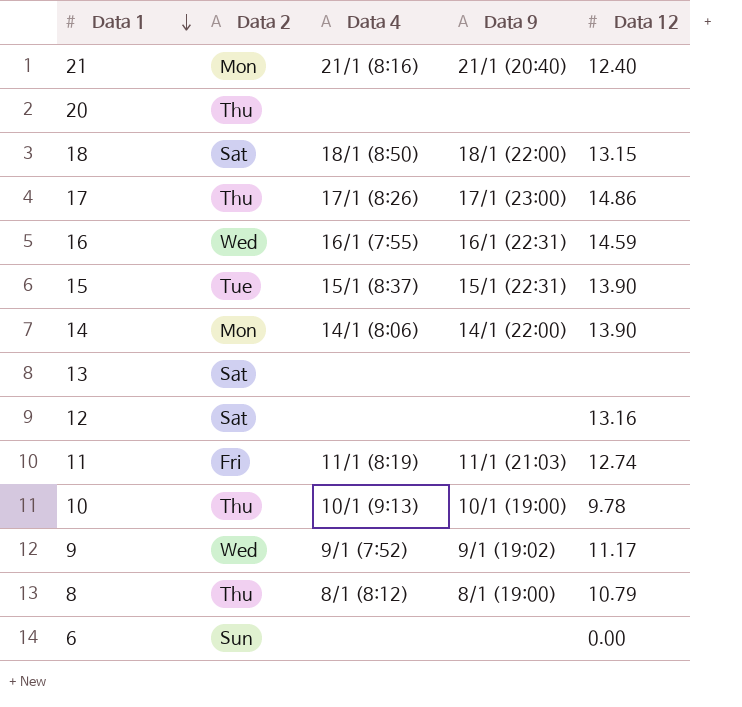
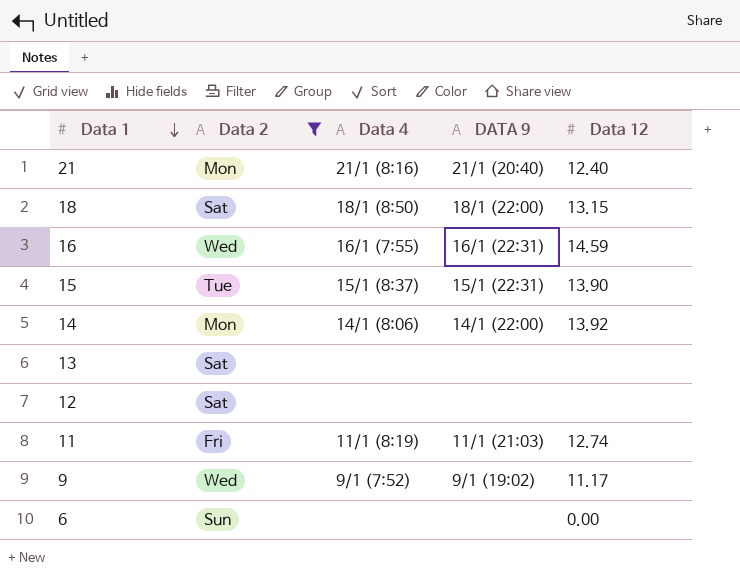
filter: none -> Data 2 != Thu
column name: Data 9 -> DATA 9
14 | Data 12: 13.90 -> 13.92
12 | Data 12: 13.16 -> none

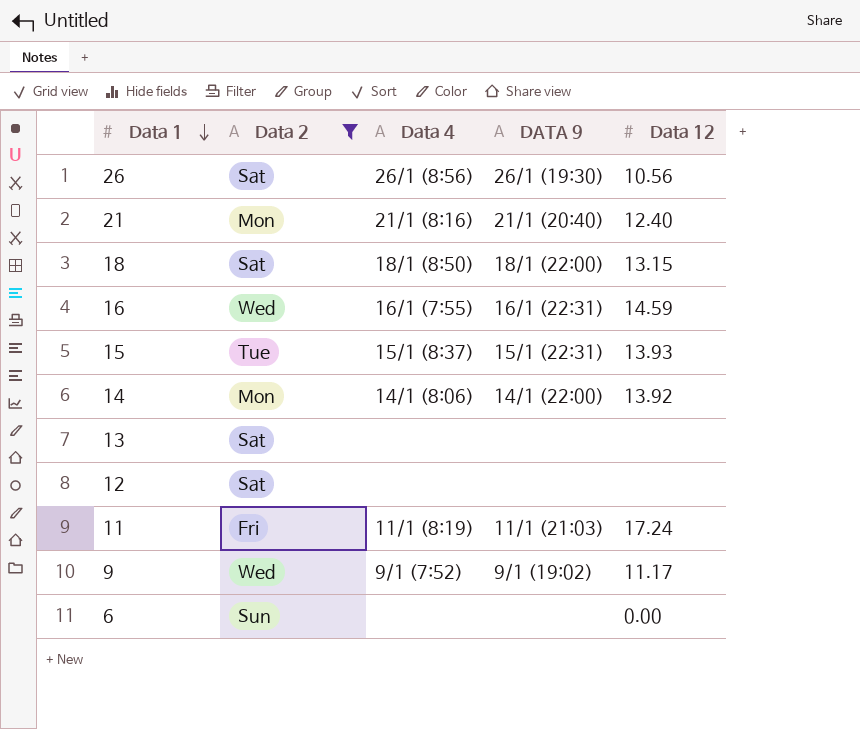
row 26: none -> Sat | 26/1 (8:56) | 26/1 (19:30) | 10.56
15 | Data 12: 13.90 -> 13.93
11 | Data 12: 12.74 -> 17.24

